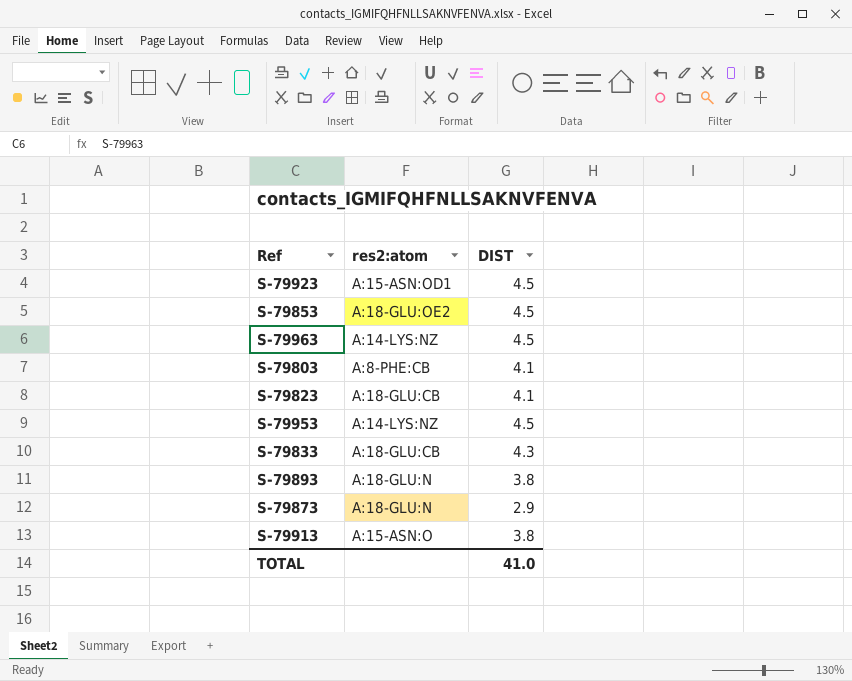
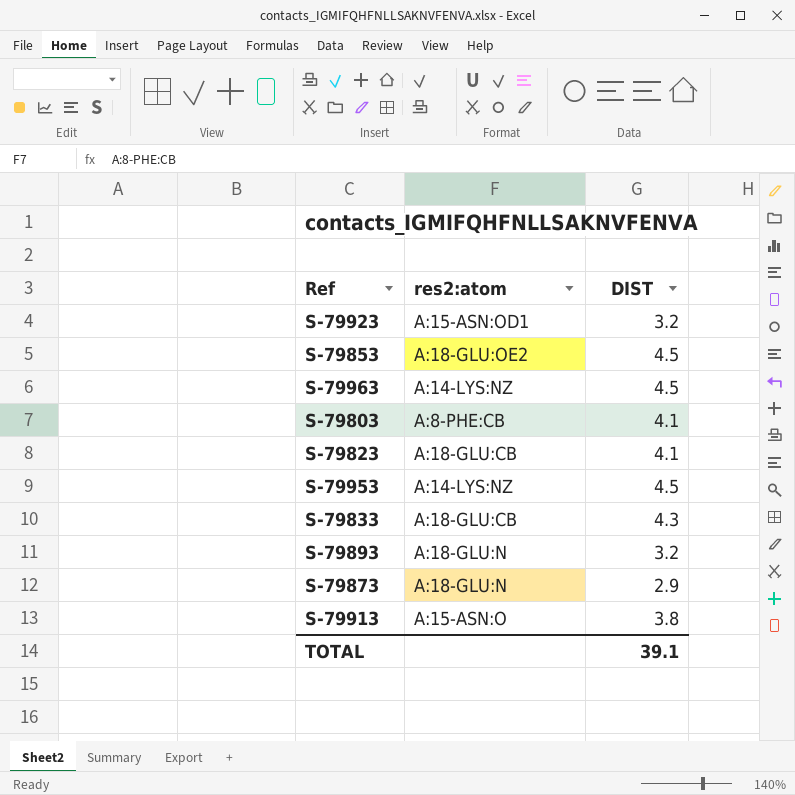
S-79923 | DIST: 4.5 -> 3.2
S-79893 | DIST: 3.8 -> 3.2
TOTAL | DIST: 41.0 -> 39.1

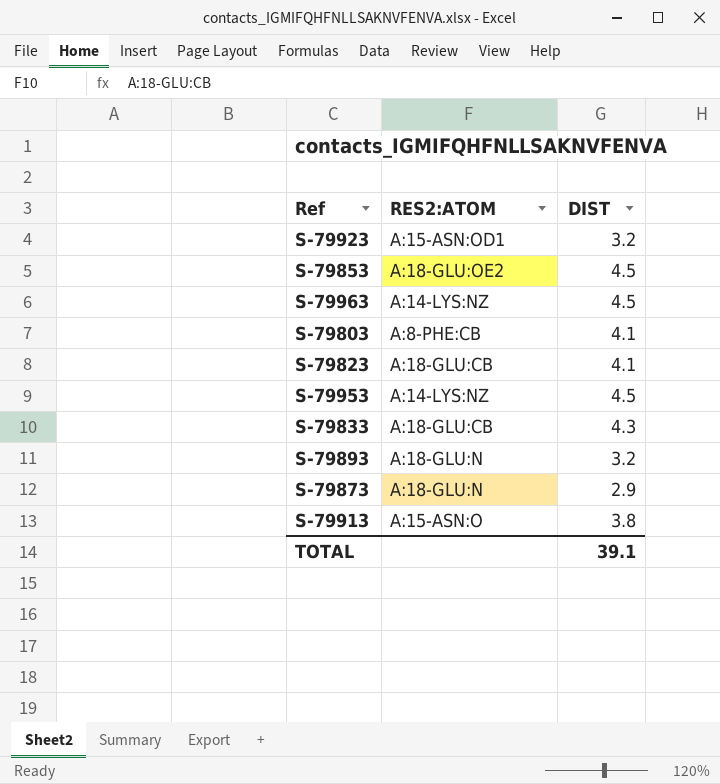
column name: res2:atom -> RES2:ATOM

